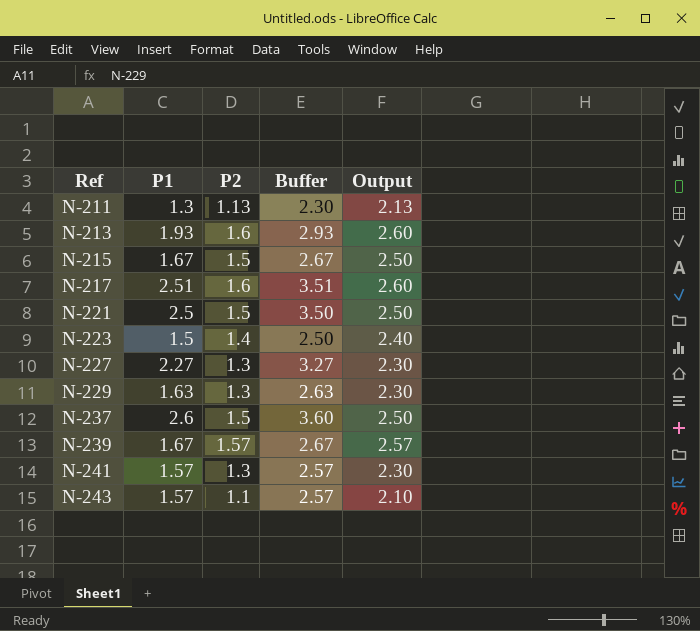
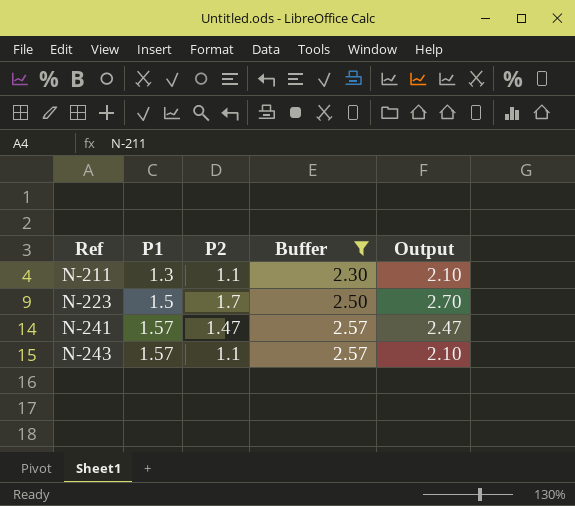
filter: none -> Buffer <= 2.57
N-211 | P2: 1.13 -> 1.1
N-211 | Output: 2.13 -> 2.10
N-223 | P2: 1.4 -> 1.7
N-223 | Output: 2.40 -> 2.70
N-241 | P2: 1.3 -> 1.47
N-241 | Output: 2.30 -> 2.47

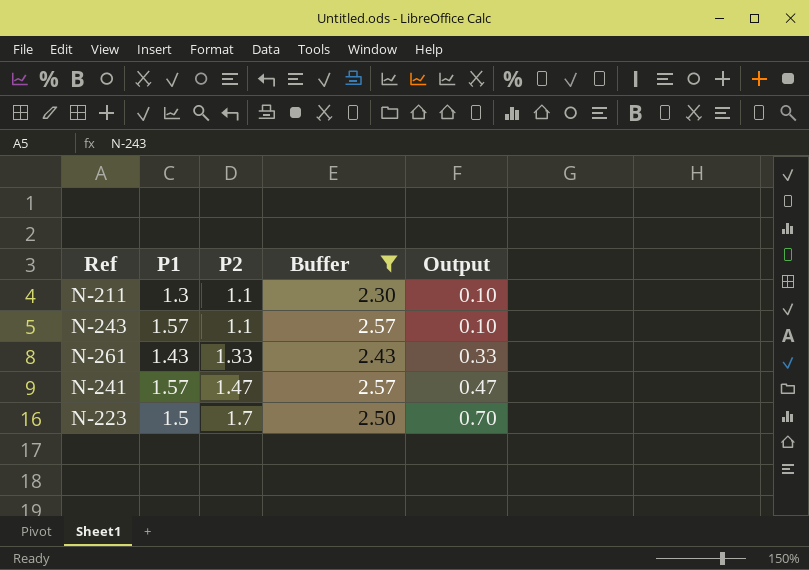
row order: Ref ascending -> P2 ascending
column Output | formula: [P2] + 1 -> [P2] - 1
row N-261: none -> 1.43 | 1.33 | 2.43 | 0.33

